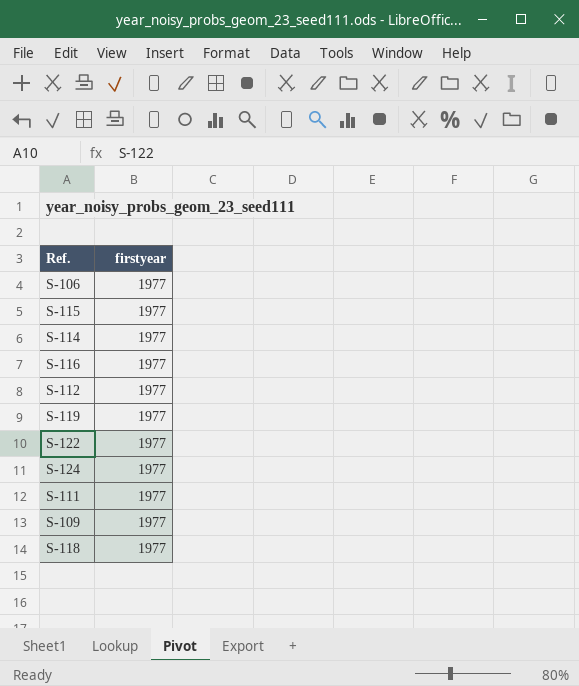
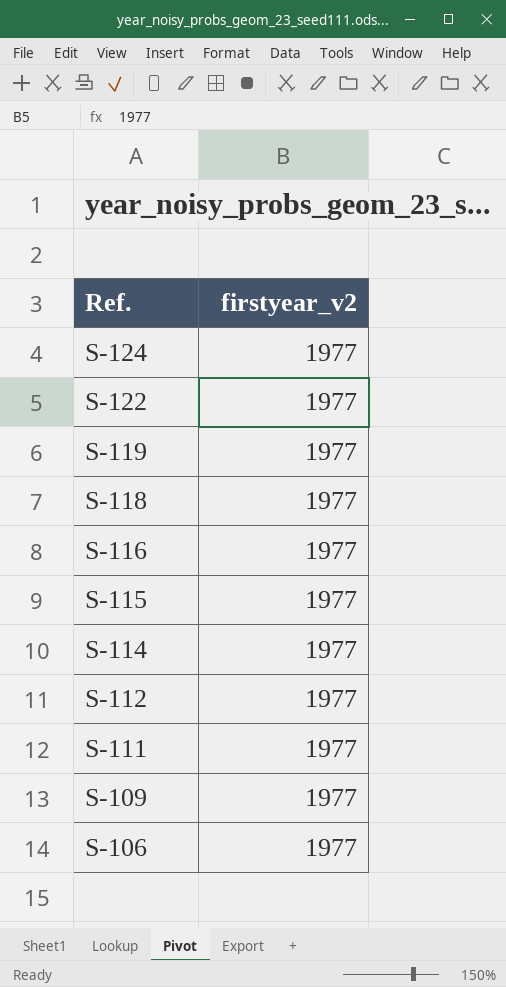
row order: none -> Ref. descending
column name: firstyear -> firstyear_v2

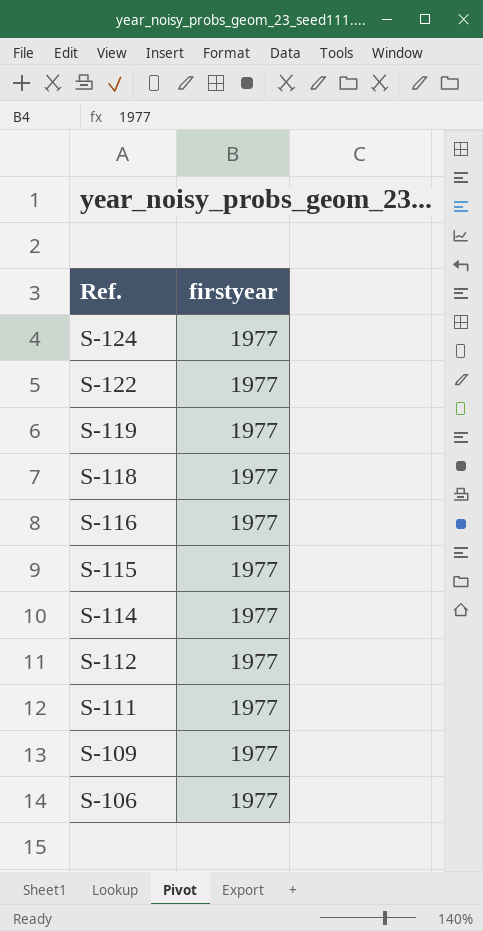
column name: firstyear_v2 -> firstyear

